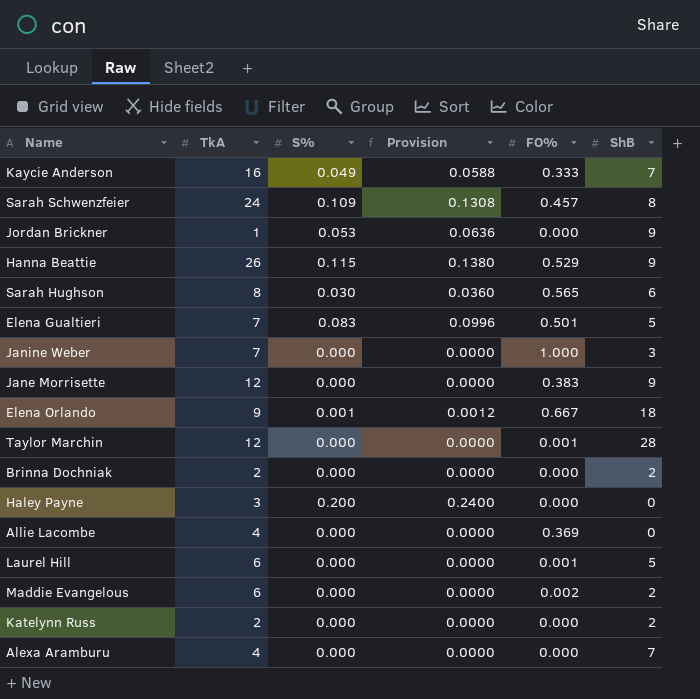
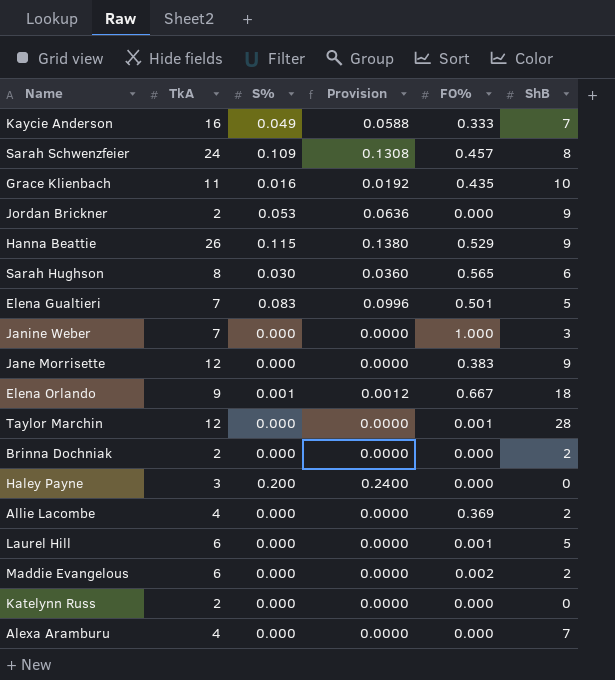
row Grace Klienbach: none -> 11 | 0.016 | 0.0192 | 0.435 | 10
Jordan Brickner | TkA: 1 -> 2
Allie Lacombe | ShB: 0 -> 2
Katelynn Russ | ShB: 2 -> 0

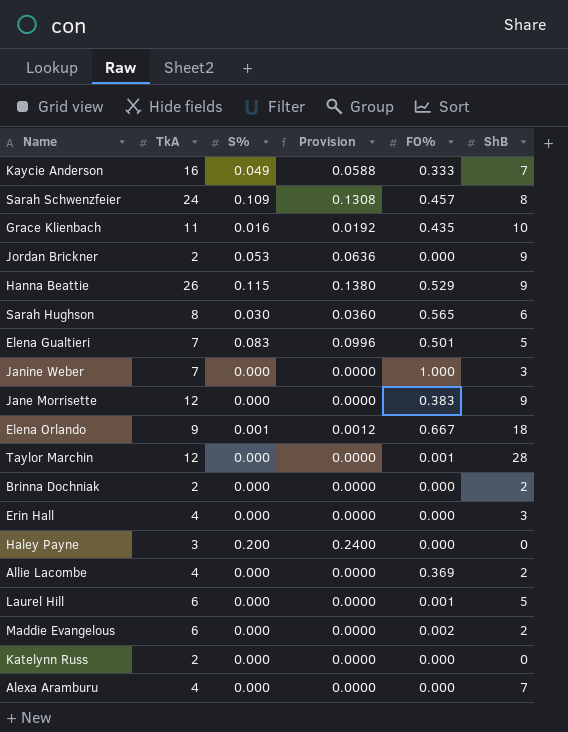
row Erin Hall: none -> 4 | 0.000 | 0.0000 | 0.000 | 3

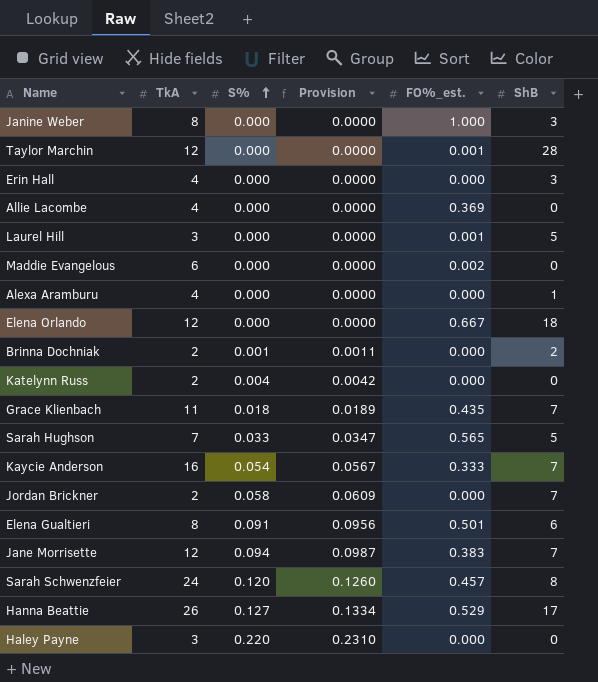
row order: none -> S% ascending
column Provision | formula: [S%] * 1.2 -> [S%] * 1.05
column name: FO% -> FO%_est.
Janine Weber | TkA: 7 -> 8
Allie Lacombe | ShB: 2 -> 0
Laurel Hill | TkA: 6 -> 3
Maddie Evangelous | ShB: 2 -> 0
Alexa Aramburu | ShB: 7 -> 1
Elena Orlando | TkA: 9 -> 12
Elena Orlando | S%: 0.001 -> 0.000
Brinna Dochniak | S%: 0.000 -> 0.001
Katelynn Russ | S%: 0.000 -> 0.004
Grace Klienbach | S%: 0.016 -> 0.018
Grace Klienbach | ShB: 10 -> 7
Sarah Hughson | TkA: 8 -> 7
Sarah Hughson | S%: 0.030 -> 0.033
Sarah Hughson | ShB: 6 -> 5
Kaycie Anderson | S%: 0.049 -> 0.054
Jordan Brickner | S%: 0.053 -> 0.058
Jordan Brickner | ShB: 9 -> 7
Elena Gualtieri | TkA: 7 -> 8
Elena Gualtieri | S%: 0.083 -> 0.091
Elena Gualtieri | ShB: 5 -> 6
Jane Morrisette | S%: 0.000 -> 0.094
Jane Morrisette | ShB: 9 -> 7
Sarah Schwenzfeier | S%: 0.109 -> 0.120
Hanna Beattie | S%: 0.115 -> 0.127
Hanna Beattie | ShB: 9 -> 17
Haley Payne | S%: 0.200 -> 0.220

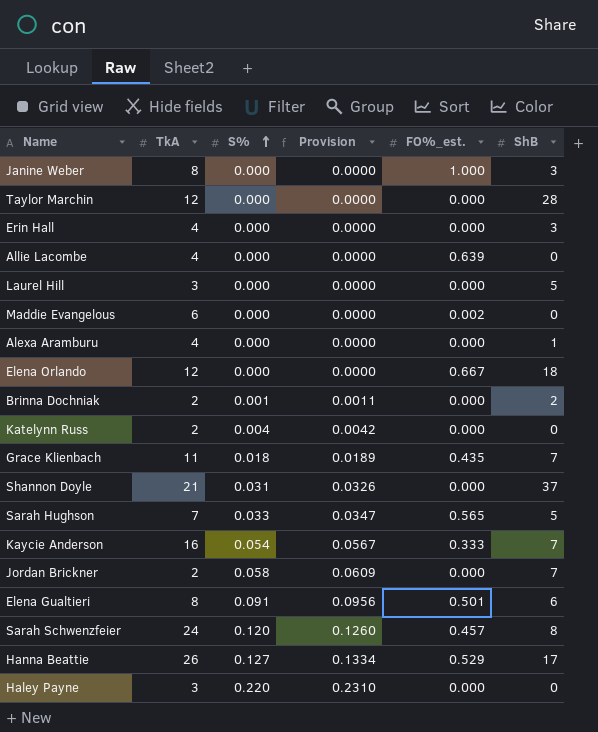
row Jane Morrisette: 12 | 0.094 | 0.0987 | 0.383 | 7 -> none
Taylor Marchin | FO%_est.: 0.001 -> 0.000
Allie Lacombe | FO%_est.: 0.369 -> 0.639
Laurel Hill | FO%_est.: 0.001 -> 0.000
row Shannon Doyle: none -> 21 | 0.031 | 0.0326 | 0.000 | 37

